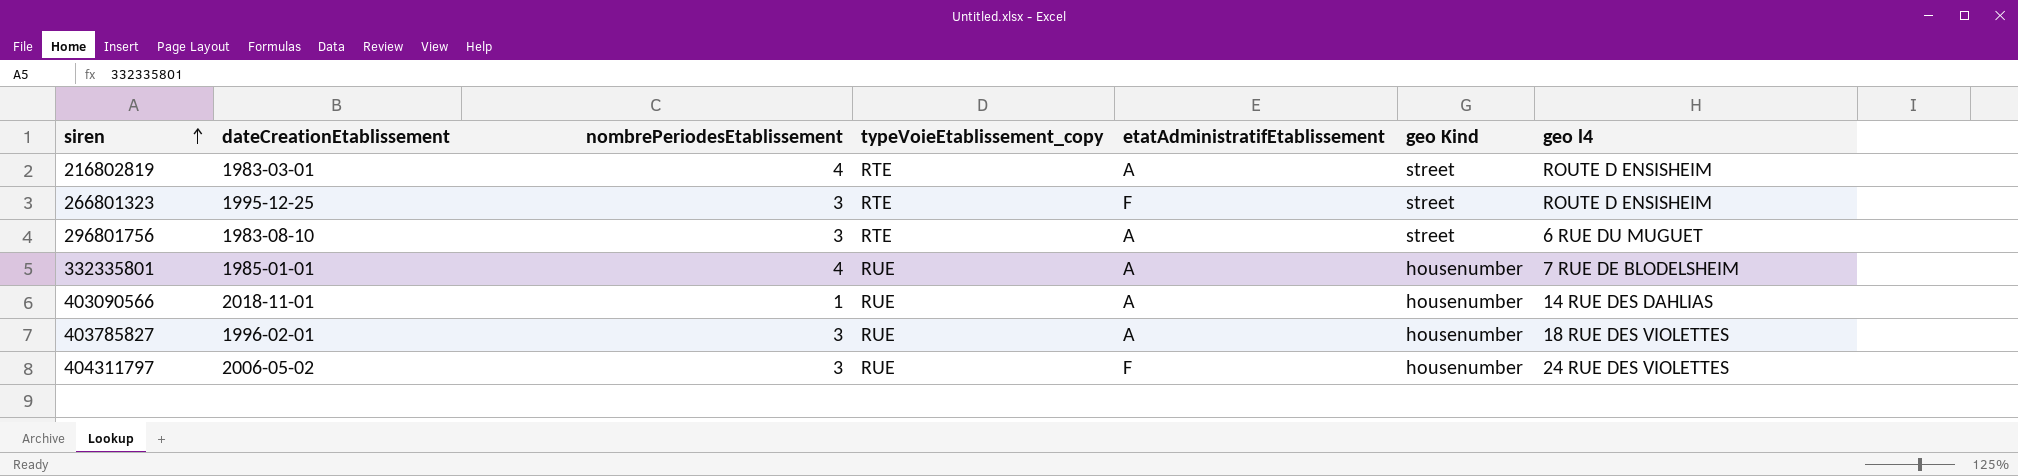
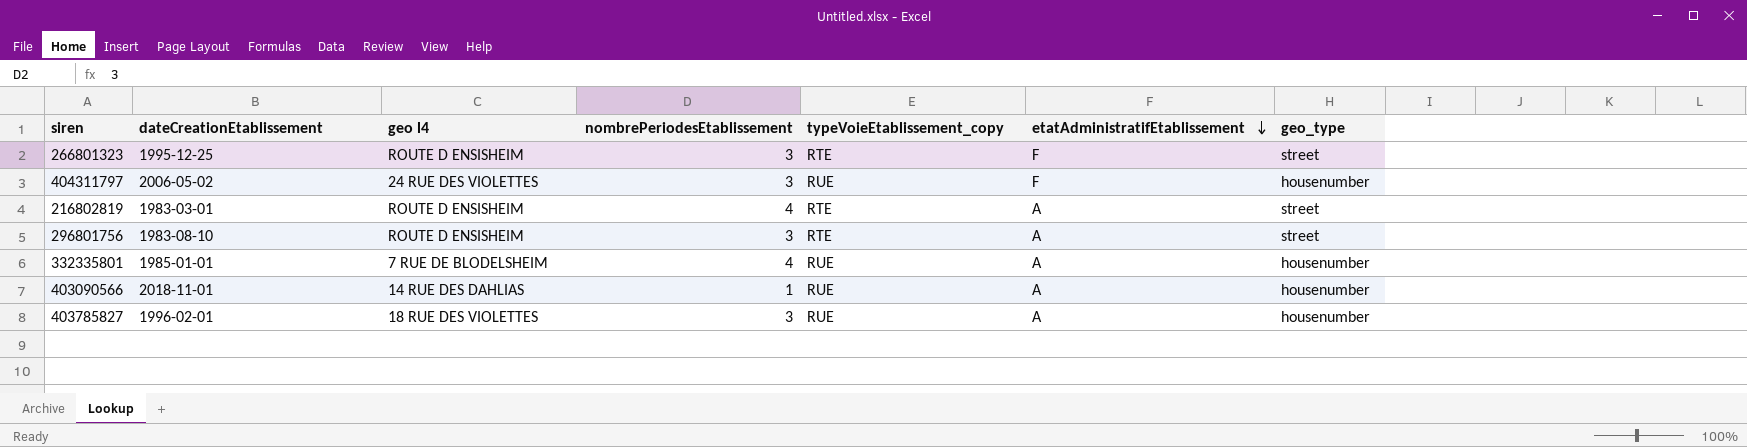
row order: siren ascending -> etatAdministratifEtablissement descending
column geo l4 | position: 7 -> 3
column name: geo Kind -> geo_type
296801756 | geo l4: 6 RUE DU MUGUET -> ROUTE D ENSISHEIM

